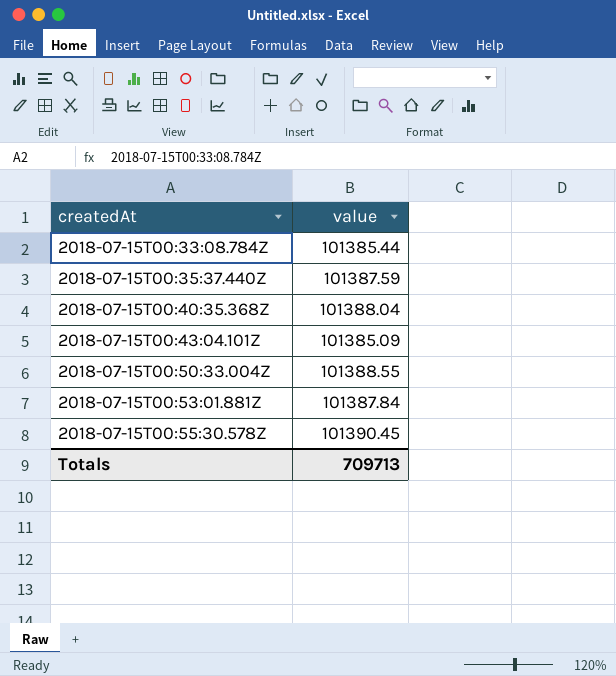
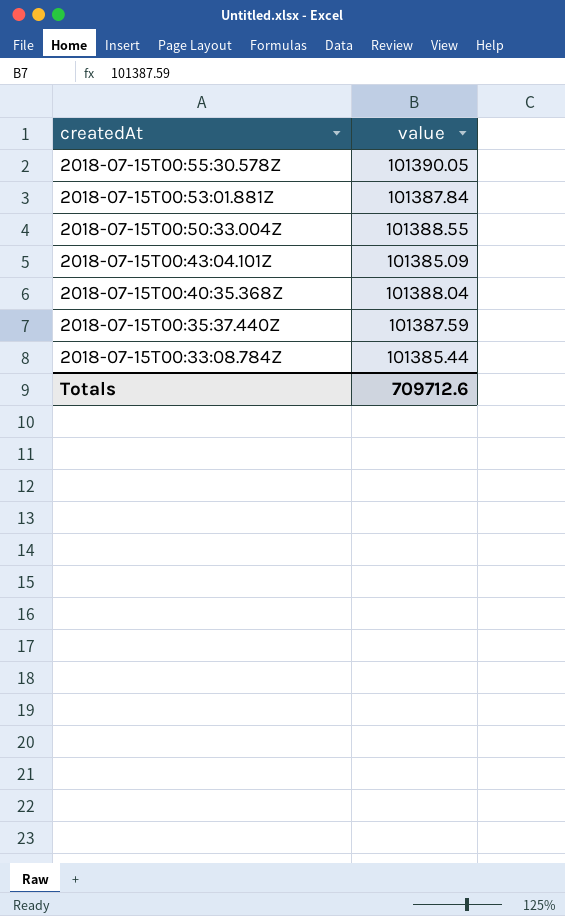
row order: createdAt ascending -> createdAt descending
2018-07-15T00:55:30.578Z | value: 101390.45 -> 101390.05
Totals | value: 709713 -> 709712.6

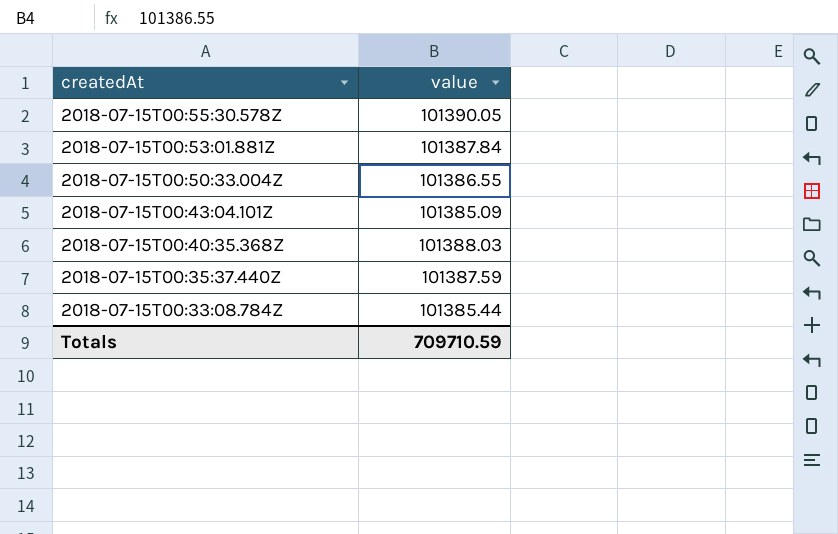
2018-07-15T00:50:33.004Z | value: 101388.55 -> 101386.55
2018-07-15T00:40:35.368Z | value: 101388.04 -> 101388.03
Totals | value: 709712.6 -> 709710.59

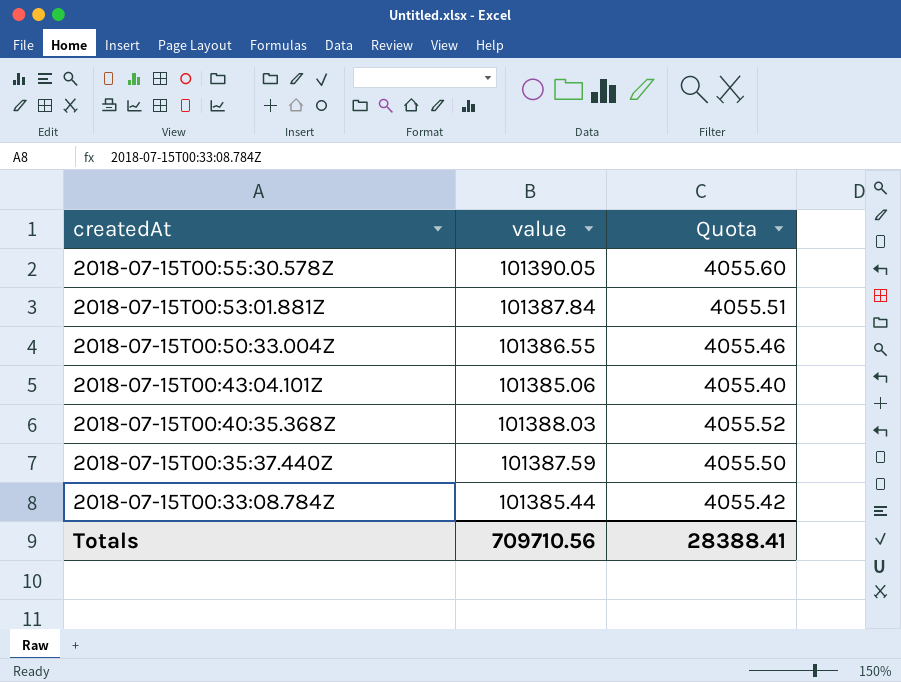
column Quota | formula: none -> [value] * 0.04
2018-07-15T00:43:04.101Z | value: 101385.09 -> 101385.06
Totals | value: 709710.59 -> 709710.56

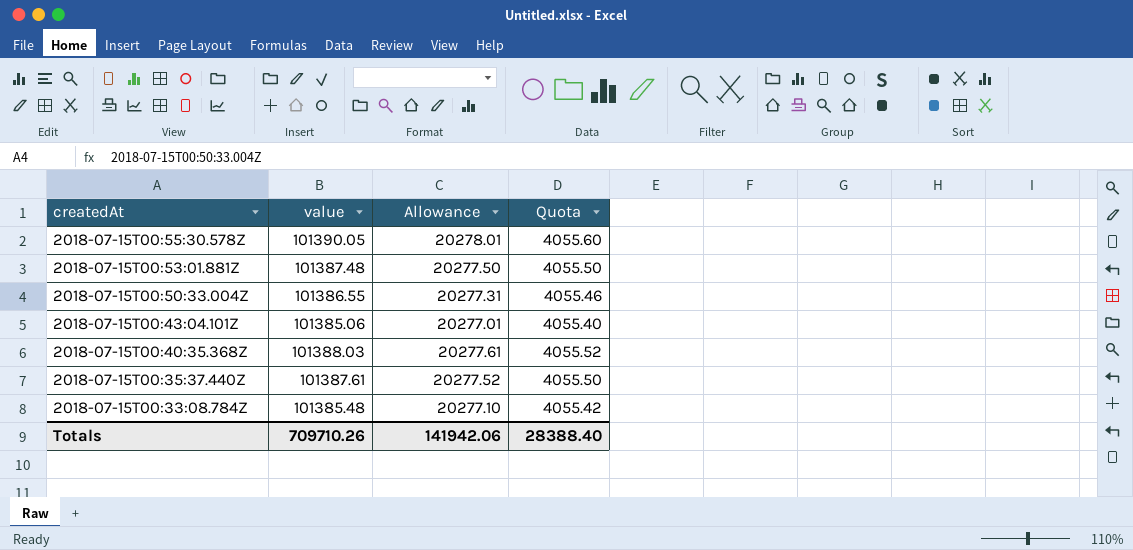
column Allowance | formula: none -> [value] * 0.2
2018-07-15T00:53:01.881Z | value: 101387.84 -> 101387.48
2018-07-15T00:53:01.881Z | Quota: 4055.51 -> 4055.50
2018-07-15T00:35:37.440Z | value: 101387.59 -> 101387.61
2018-07-15T00:33:08.784Z | value: 101385.44 -> 101385.48
Totals | value: 709710.56 -> 709710.26
Totals | Quota: 28388.41 -> 28388.40

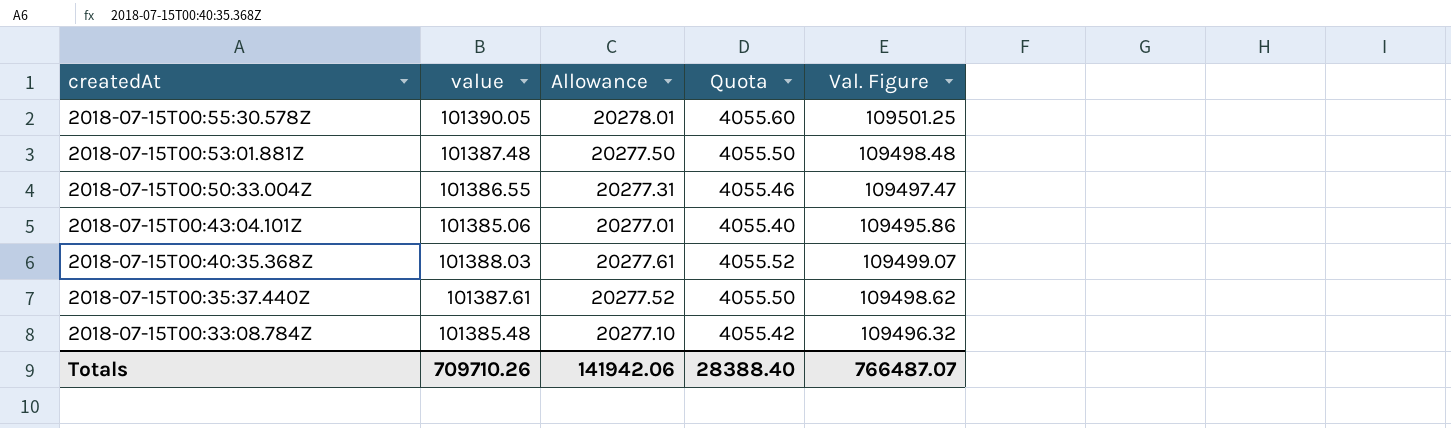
column Val. Figure | formula: none -> [value] * 1.08

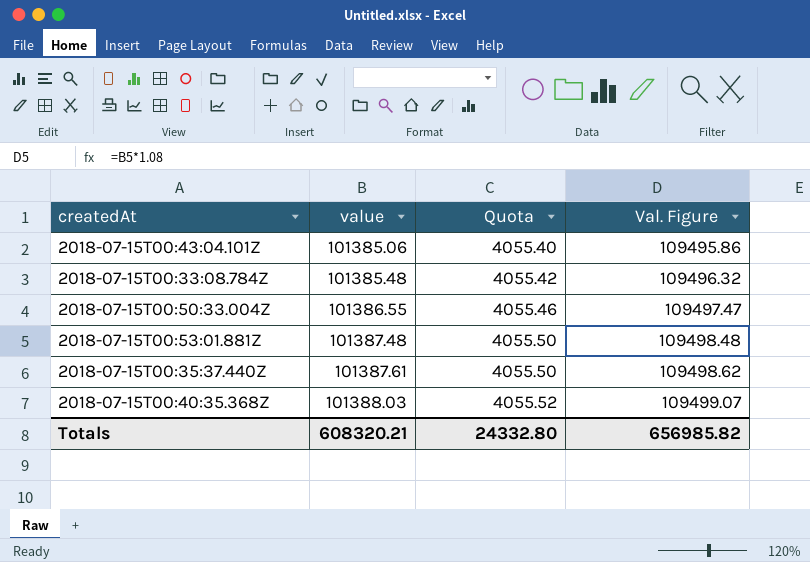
row order: createdAt descending -> value ascending
column Allowance | formula: [value] * 0.2 -> none
row 2018-07-15T00:55:30.578Z: 101390.05 | 20278.01 | 4055.60 | 109501.25 -> none
Totals | value: 709710.26 -> 608320.21
Totals | Quota: 28388.40 -> 24332.80
Totals | Val. Figure: 766487.07 -> 656985.82

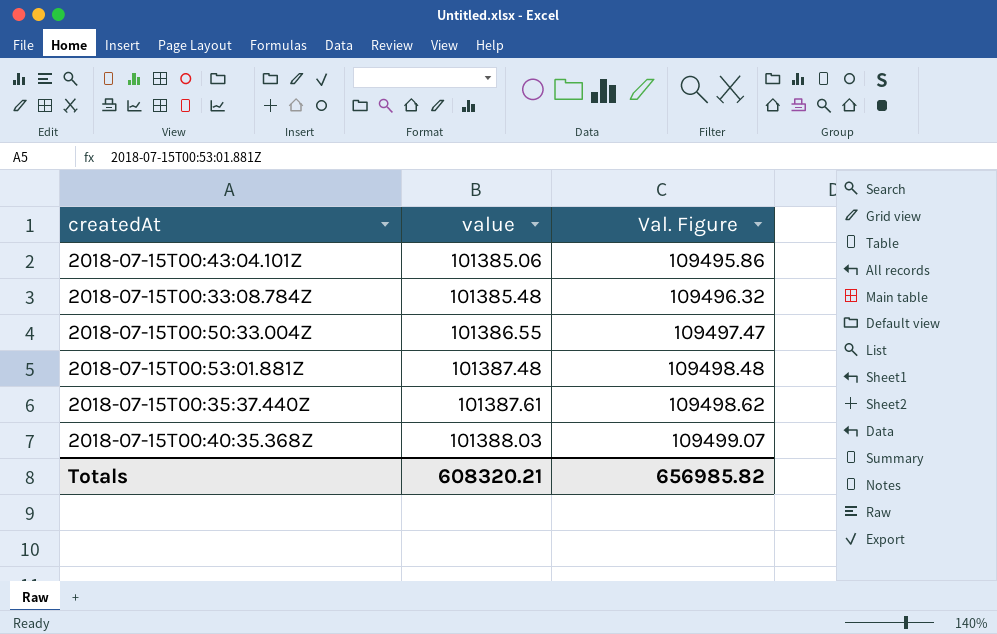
column Quota | formula: [value] * 0.04 -> none

